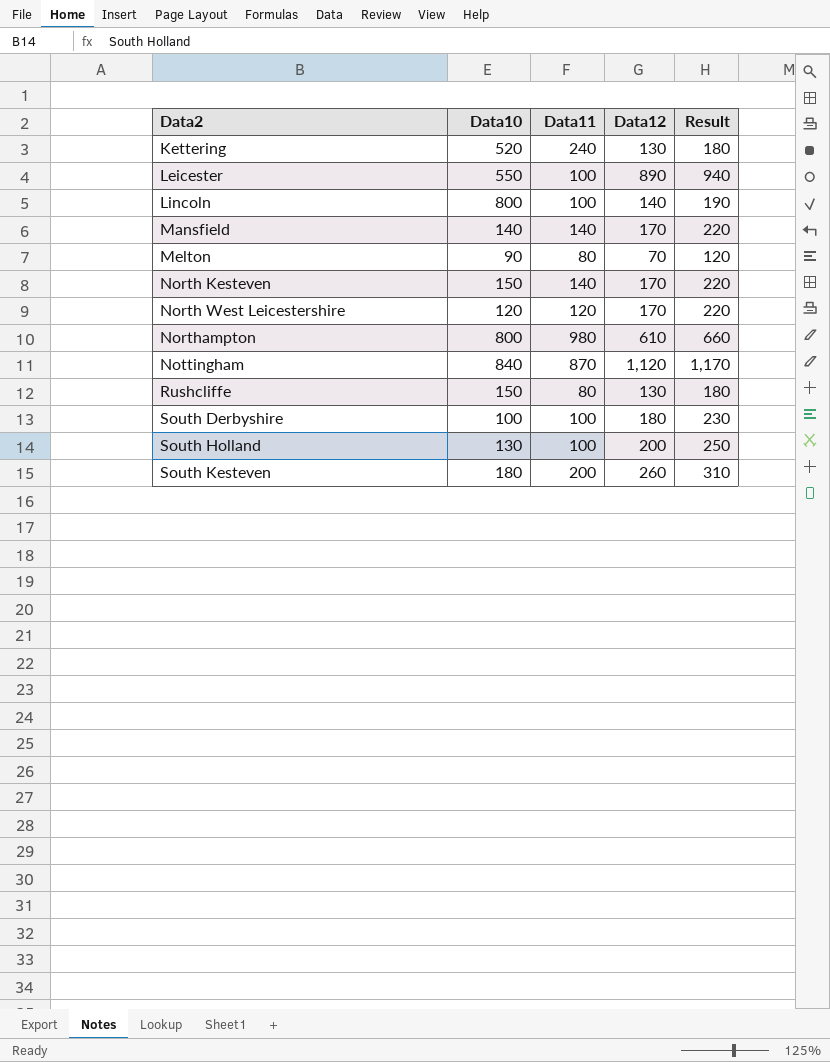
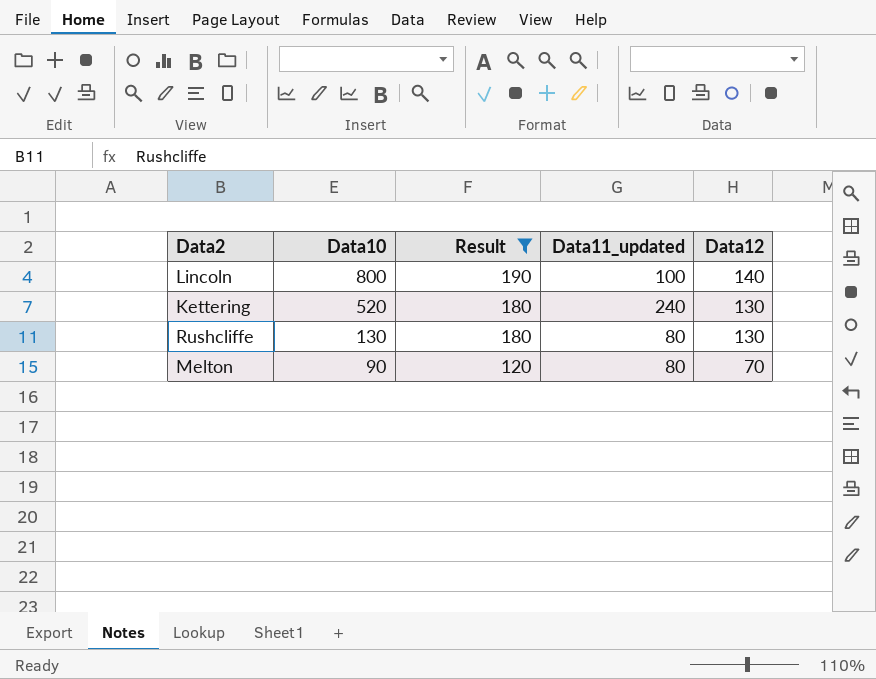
filter: none -> Result <= 190
row order: Data2 ascending -> Data10 descending
column Result | position: 5 -> 3
column name: Data11 -> Data11_updated
Rushcliffe | Data10: 150 -> 130

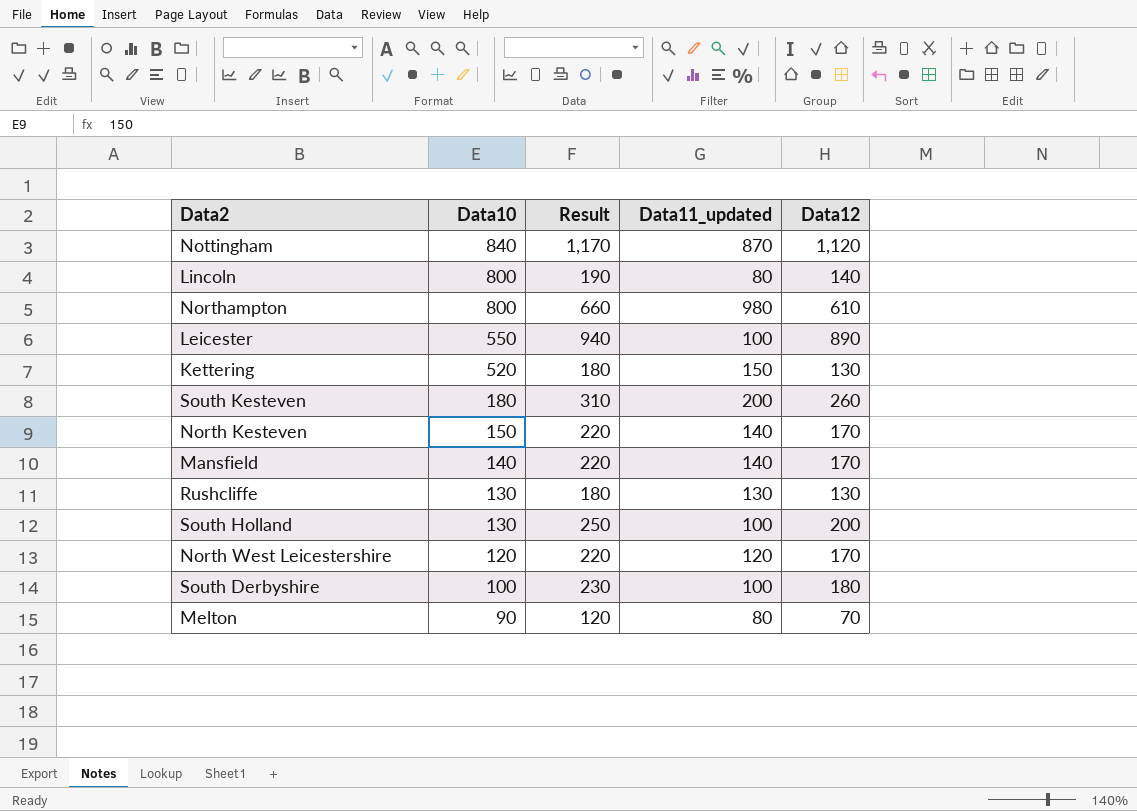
filter: Result <= 190 -> none
Lincoln | Data11_updated: 100 -> 80
Kettering | Data11_updated: 240 -> 150
Rushcliffe | Data11_updated: 80 -> 130

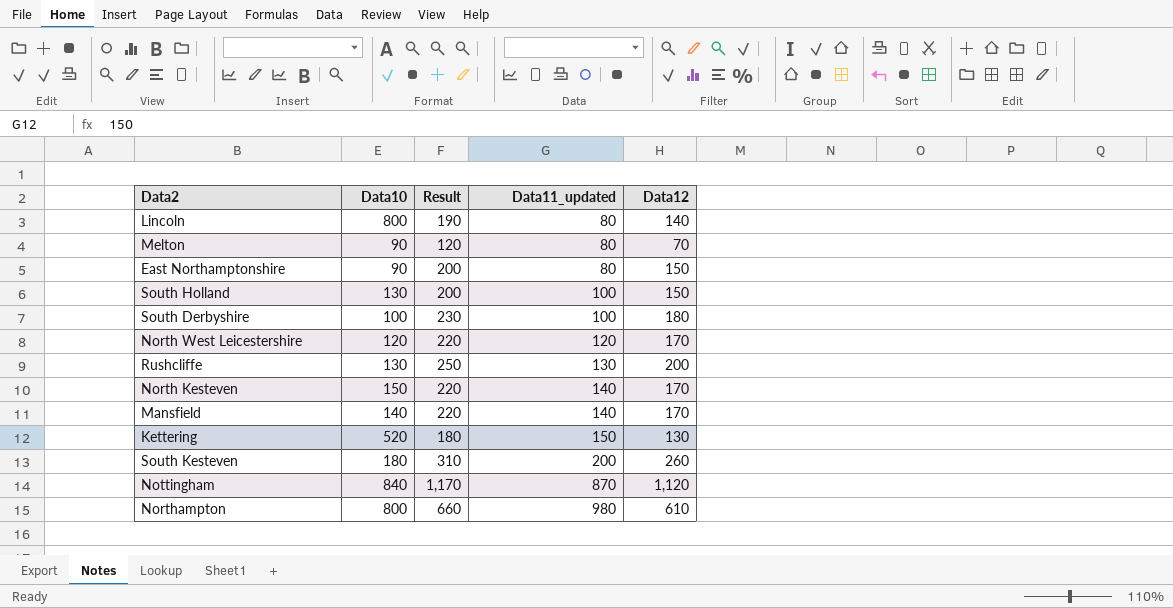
row order: Data10 descending -> Data11_updated ascending
row Leicester: 550 | 940 | 100 | 890 -> none
row East Northamptonshire: none -> 90 | 200 | 80 | 150
South Holland | Result: 250 -> 200
South Holland | Data12: 200 -> 150
Rushcliffe | Result: 180 -> 250
Rushcliffe | Data12: 130 -> 200

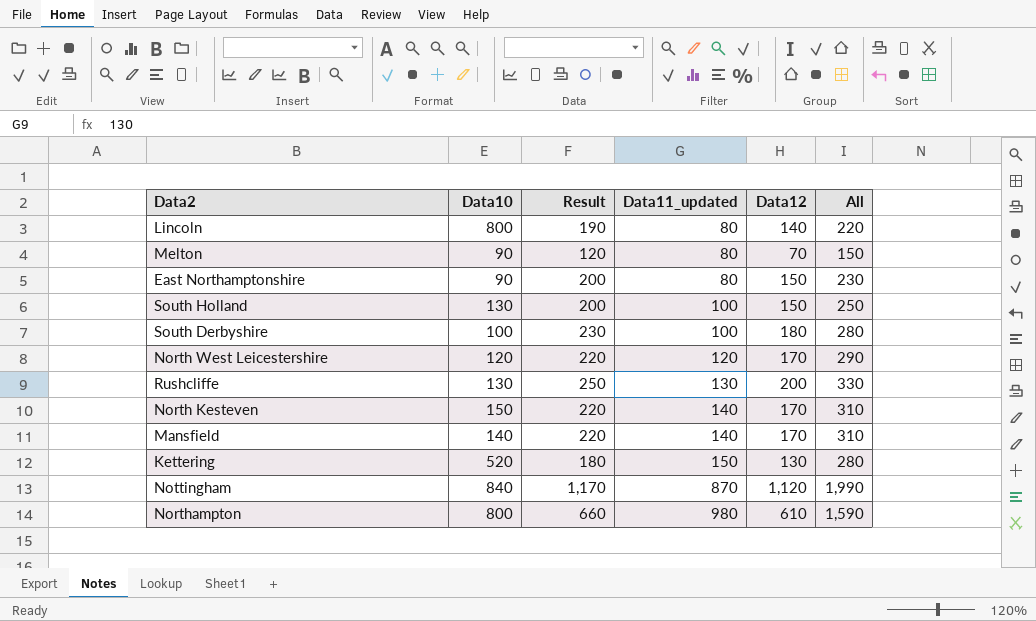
column All | formula: none -> [Data11_updated] + [Data12]
row South Kesteven: 180 | 310 | 200 | 260 -> none

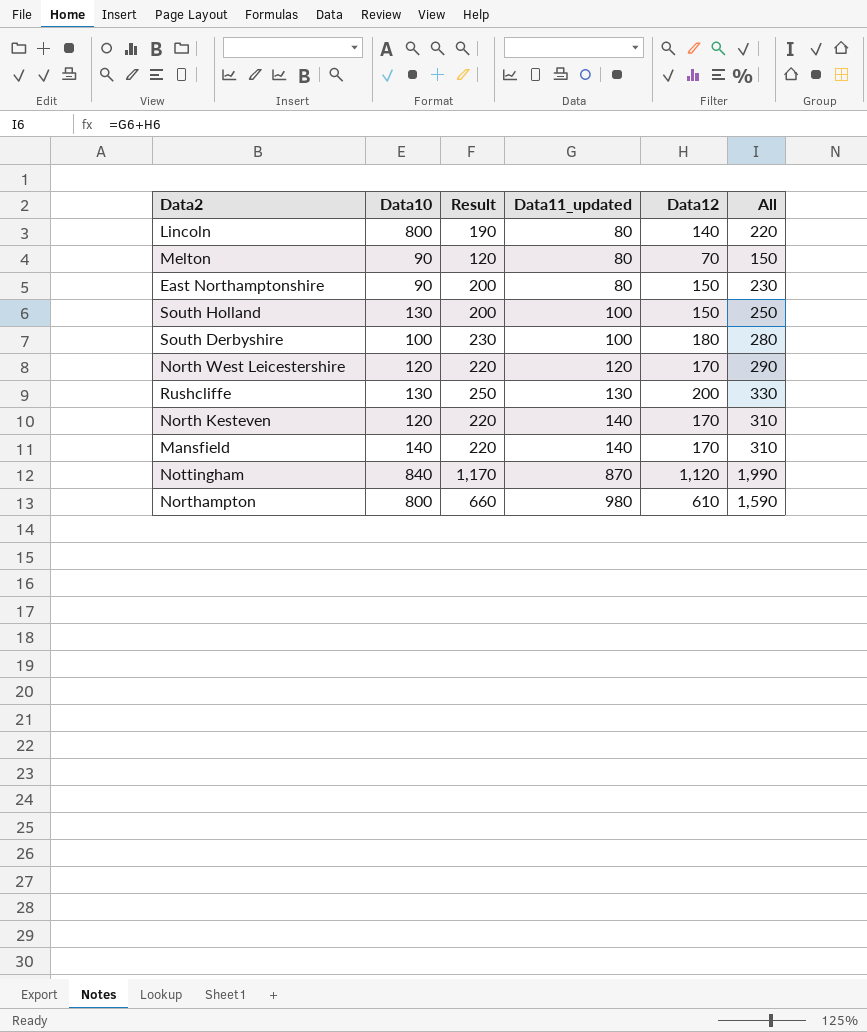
row Kettering: 520 | 180 | 150 | 130 | 280 -> none
North Kesteven | Data10: 150 -> 120

